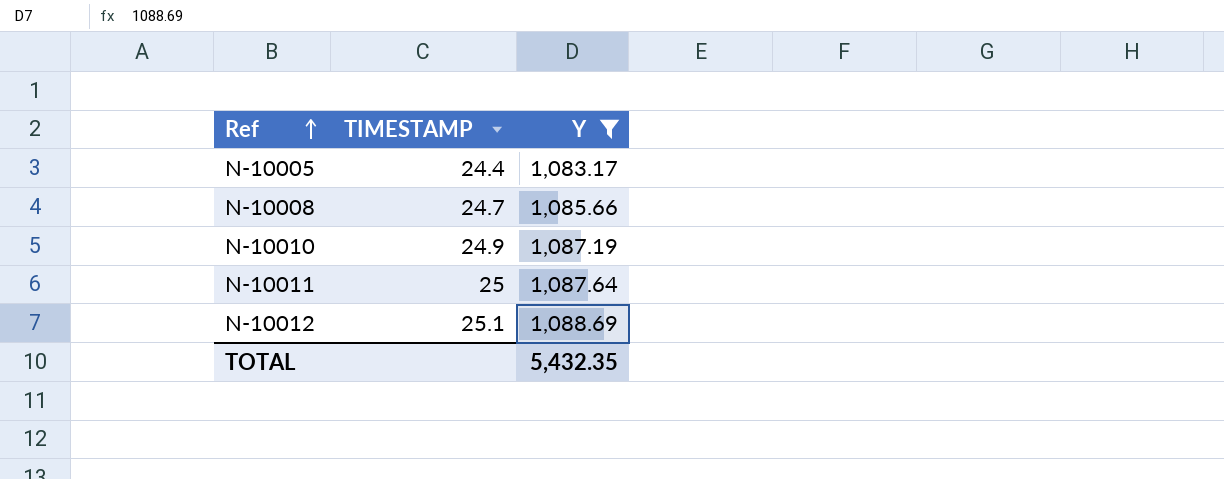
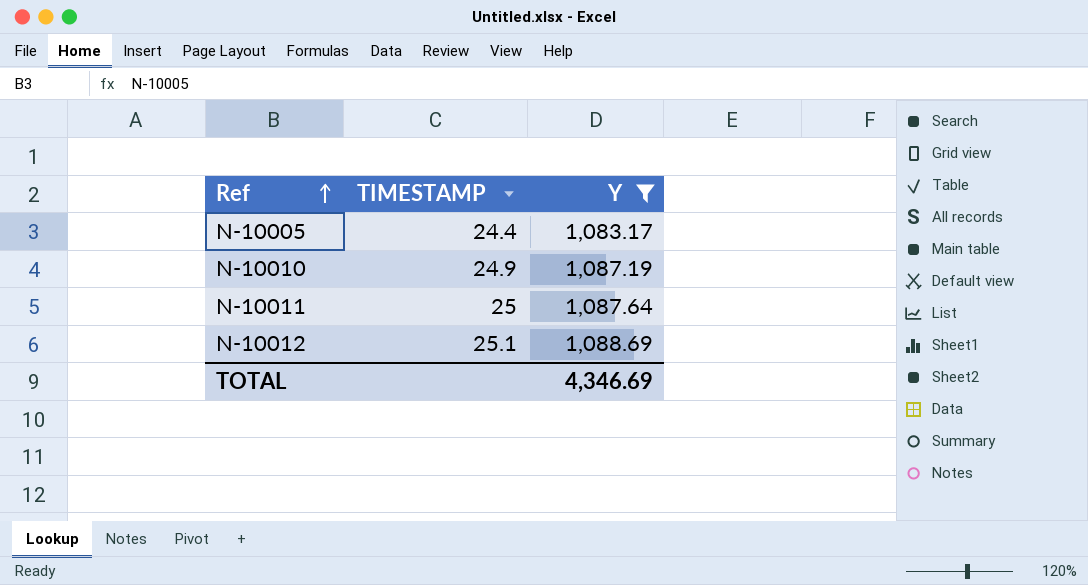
row N-10008: 24.7 | 1,085.66 -> none
TOTAL | Y: 5,432.35 -> 4,346.69

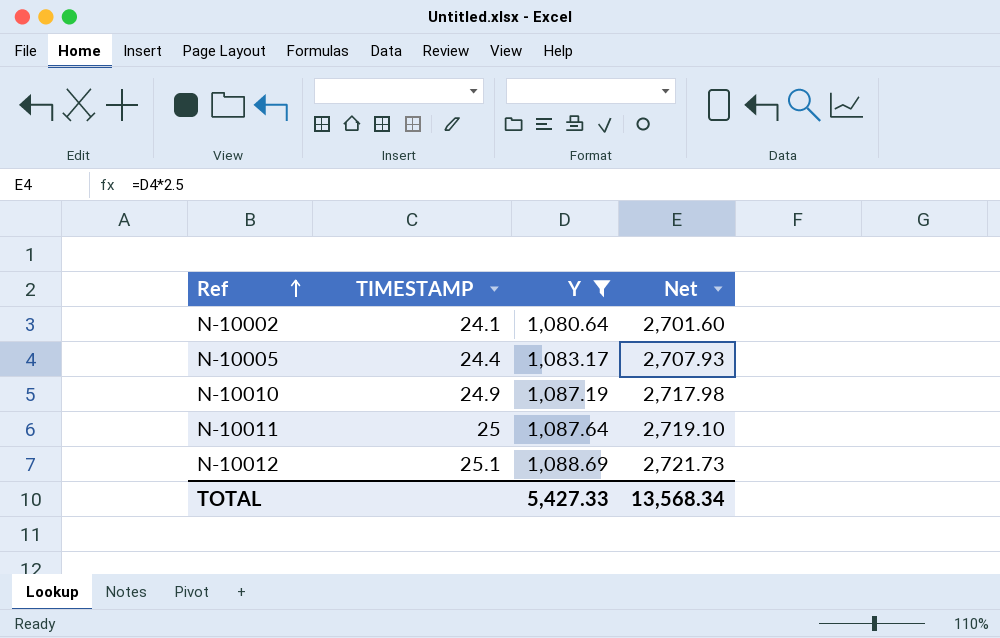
column Net | formula: none -> [Y] * 2.5
row N-10002: none -> 24.1 | 1,080.64 | 2,701.60
TOTAL | Y: 4,346.69 -> 5,427.33

